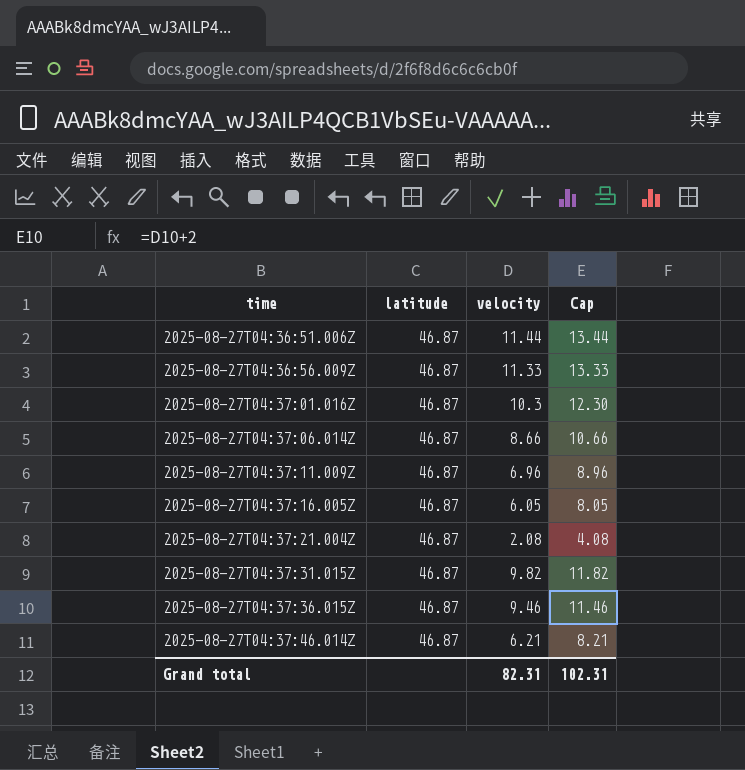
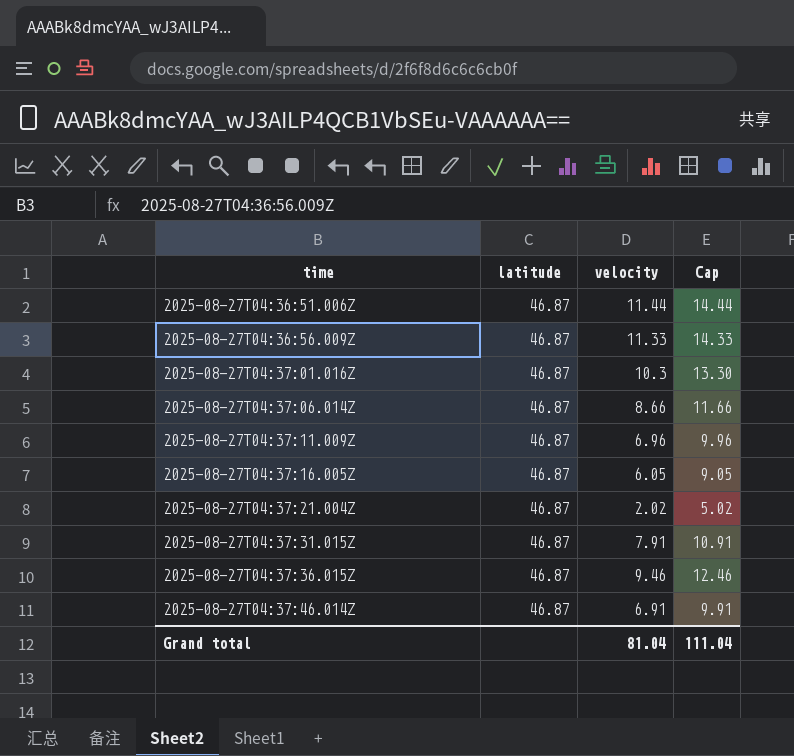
column Cap | formula: [velocity] + 2 -> [velocity] + 3
2025-08-27T04:37:21.004Z | velocity: 2.08 -> 2.02
2025-08-27T04:37:31.015Z | velocity: 9.82 -> 7.91
2025-08-27T04:37:46.014Z | velocity: 6.21 -> 6.91
Grand total | velocity: 82.31 -> 81.04
Grand total | Cap: 102.31 -> 111.04

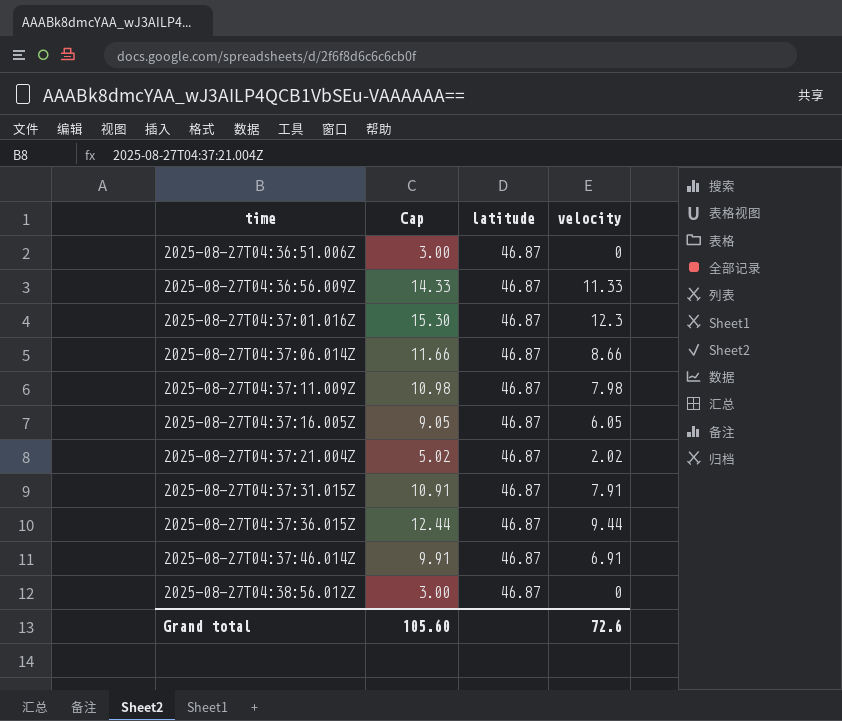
column Cap | position: 4 -> 2
2025-08-27T04:36:51.006Z | Cap: 14.44 -> 3.00
2025-08-27T04:36:51.006Z | velocity: 11.44 -> 0
2025-08-27T04:37:01.016Z | Cap: 13.30 -> 15.30
2025-08-27T04:37:01.016Z | velocity: 10.3 -> 12.3
2025-08-27T04:37:11.009Z | Cap: 9.96 -> 10.98
2025-08-27T04:37:11.009Z | velocity: 6.96 -> 7.98
2025-08-27T04:37:36.015Z | Cap: 12.46 -> 12.44
2025-08-27T04:37:36.015Z | velocity: 9.46 -> 9.44
row 2025-08-27T04:38:56.012Z: none -> 3.00 | 46.87 | 0
Grand total | Cap: 111.04 -> 105.60
Grand total | velocity: 81.04 -> 72.6

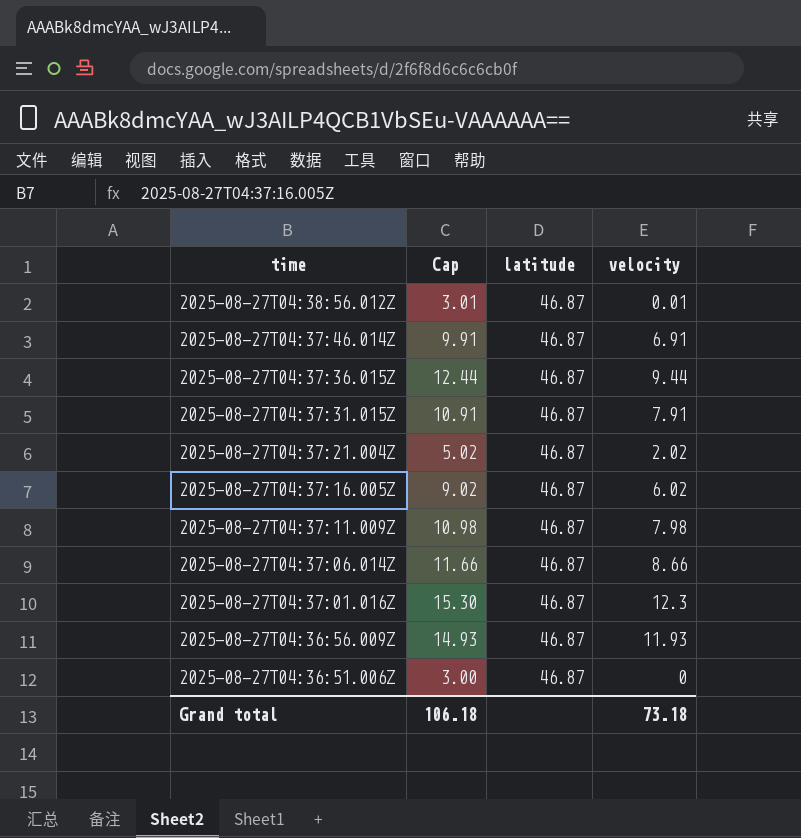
row order: time ascending -> time descending
2025-08-27T04:38:56.012Z | Cap: 3.00 -> 3.01
2025-08-27T04:38:56.012Z | velocity: 0 -> 0.01
2025-08-27T04:37:16.005Z | Cap: 9.05 -> 9.02
2025-08-27T04:37:16.005Z | velocity: 6.05 -> 6.02
2025-08-27T04:36:56.009Z | Cap: 14.33 -> 14.93
2025-08-27T04:36:56.009Z | velocity: 11.33 -> 11.93
Grand total | Cap: 105.60 -> 106.18
Grand total | velocity: 72.6 -> 73.18

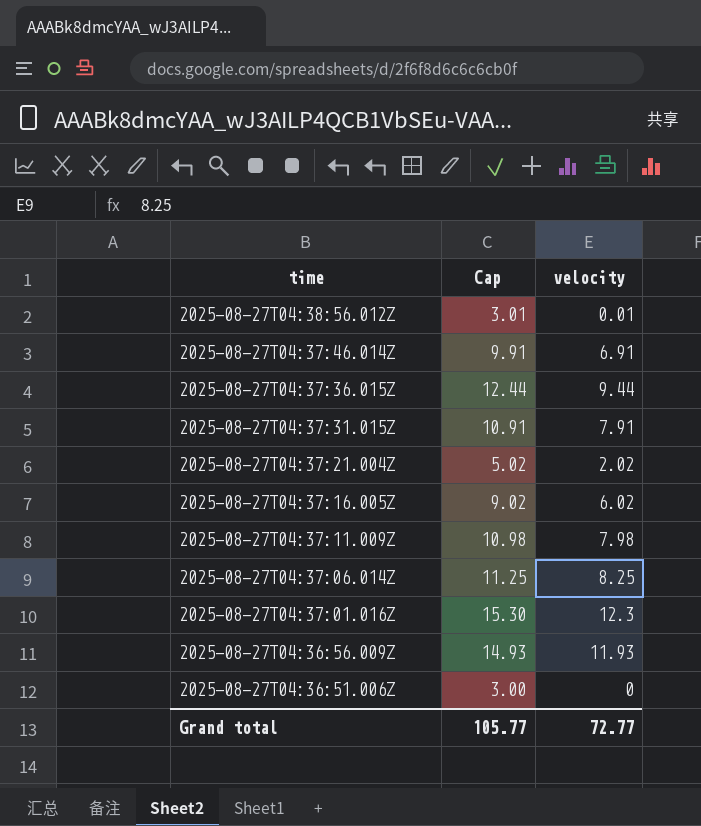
column latitude | position: 3 -> none
2025-08-27T04:37:06.014Z | Cap: 11.66 -> 11.25
2025-08-27T04:37:06.014Z | velocity: 8.66 -> 8.25
Grand total | Cap: 106.18 -> 105.77
Grand total | velocity: 73.18 -> 72.77

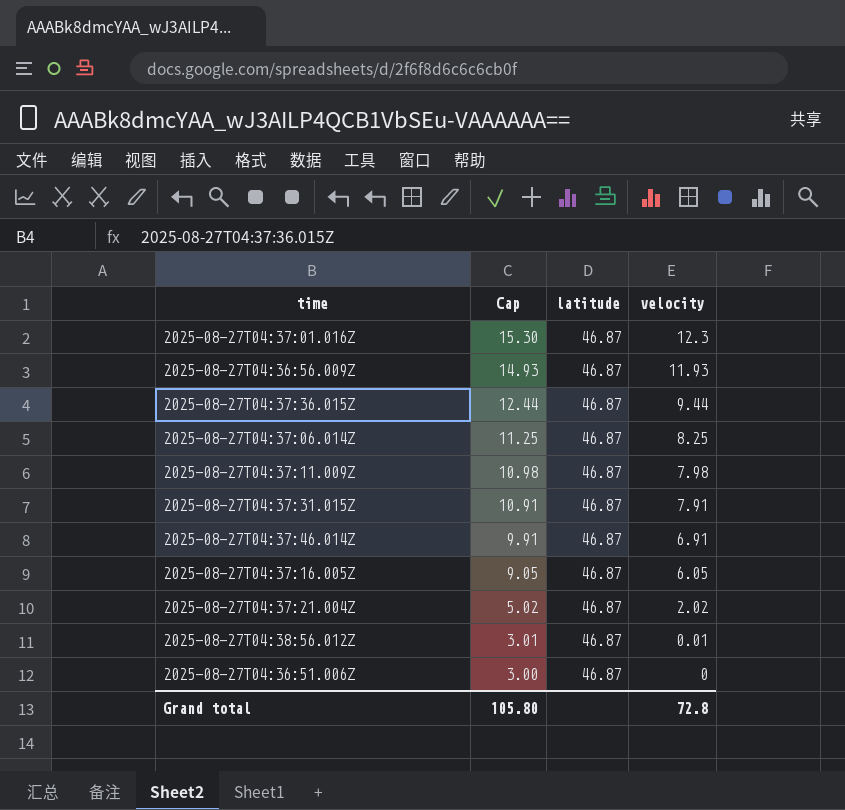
row order: time descending -> Cap descending
column latitude | position: none -> 3
2025-08-27T04:37:16.005Z | Cap: 9.02 -> 9.05
2025-08-27T04:37:16.005Z | velocity: 6.02 -> 6.05
Grand total | Cap: 105.77 -> 105.80
Grand total | velocity: 72.77 -> 72.8

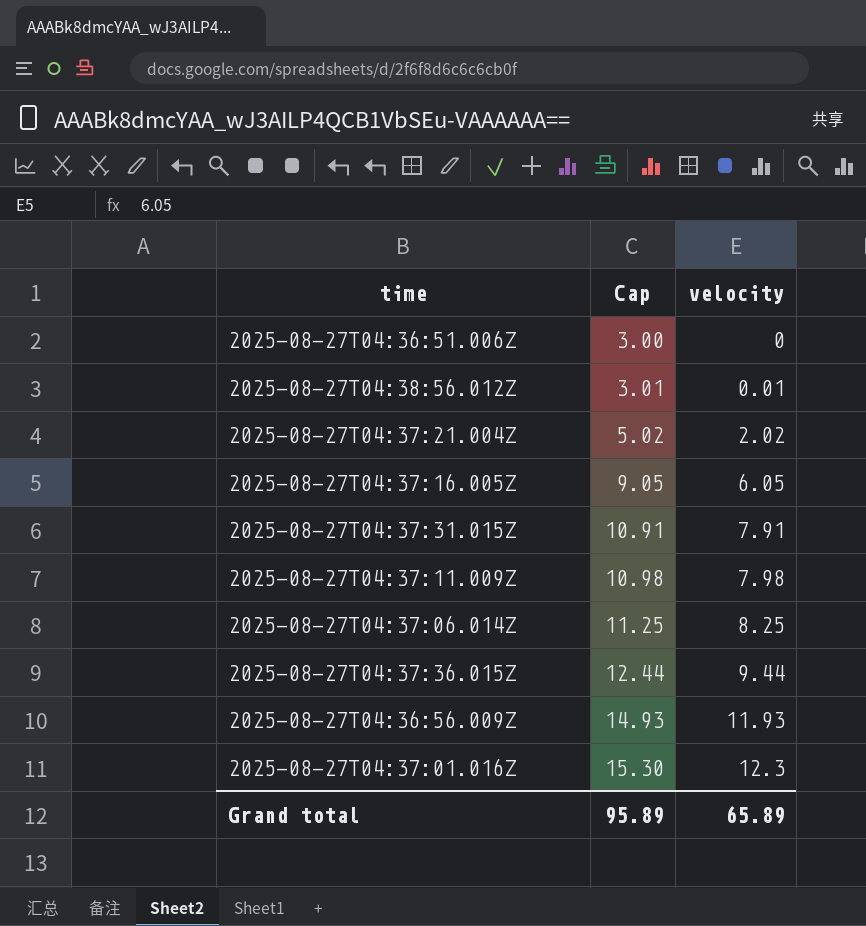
row order: Cap descending -> Cap ascending
column latitude | position: 3 -> none
row 2025-08-27T04:37:46.014Z: 9.91 | 46.87 | 6.91 -> none
Grand total | Cap: 105.80 -> 95.89
Grand total | velocity: 72.8 -> 65.89

